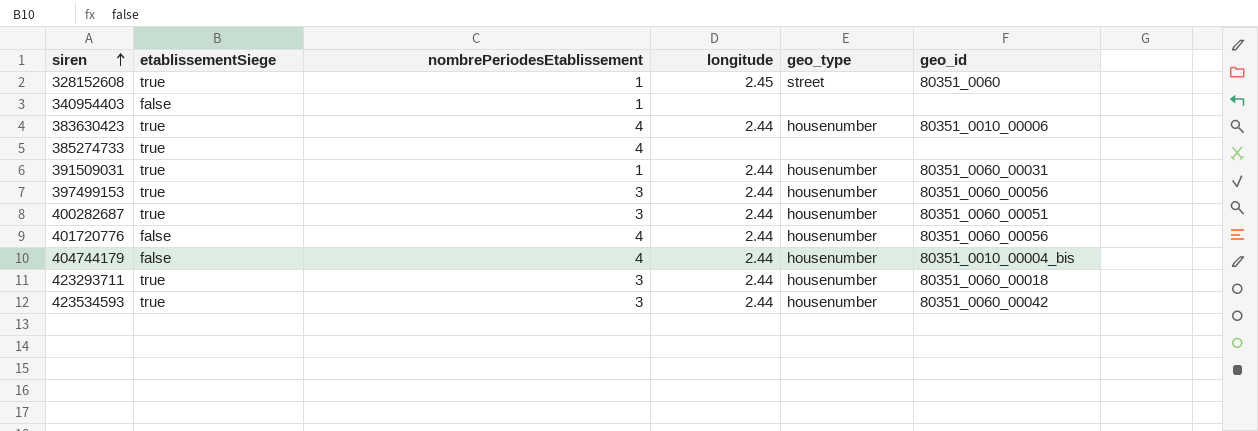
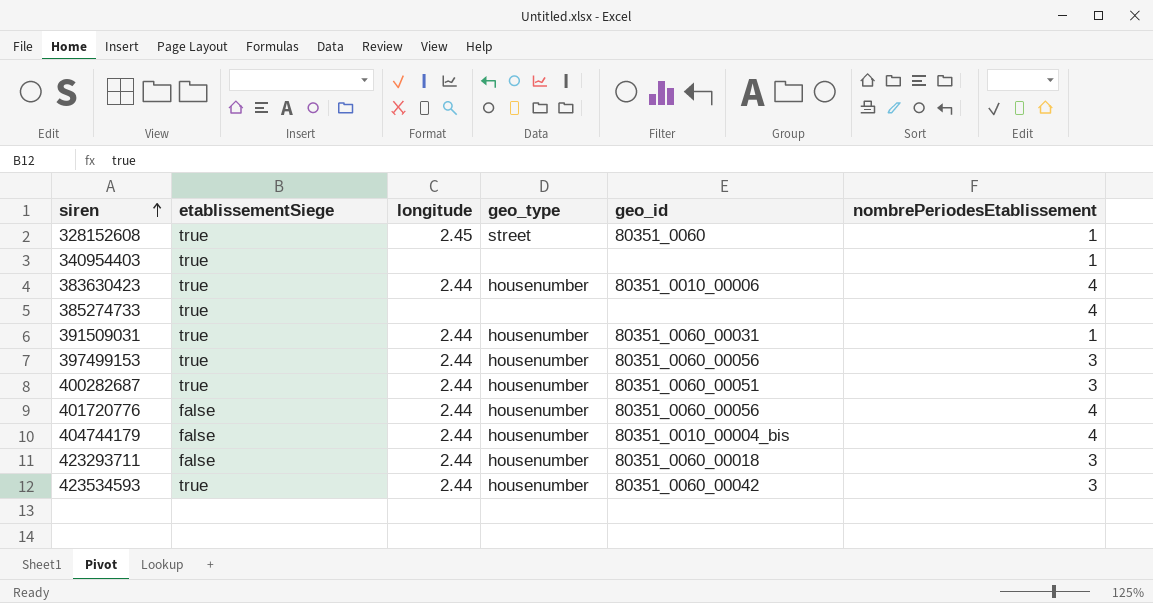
column nombrePeriodesEtablissement | position: 3 -> 6
340954403 | etablissementSiege: false -> true
423293711 | etablissementSiege: true -> false

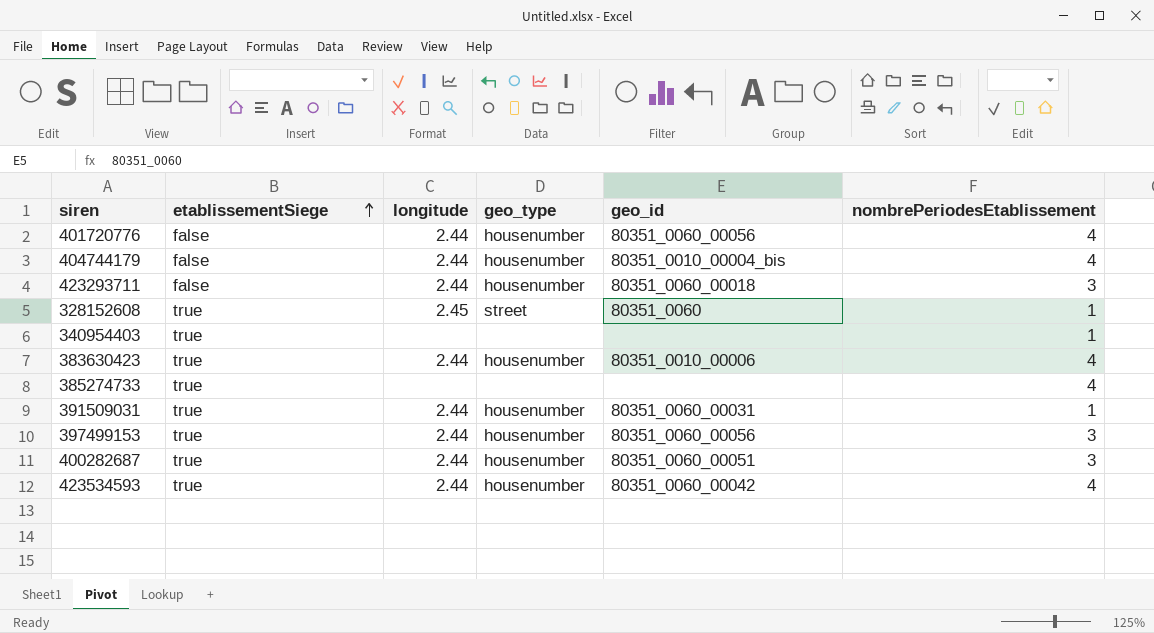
row order: siren ascending -> etablissementSiege ascending
423534593 | nombrePeriodesEtablissement: 3 -> 4

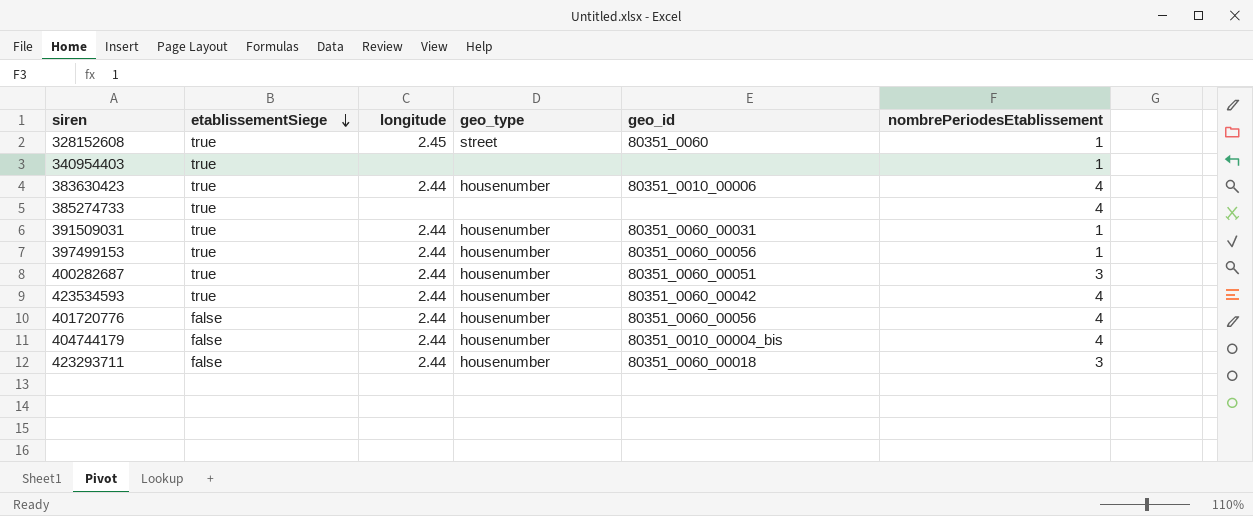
row order: etablissementSiege ascending -> etablissementSiege descending
397499153 | nombrePeriodesEtablissement: 3 -> 1

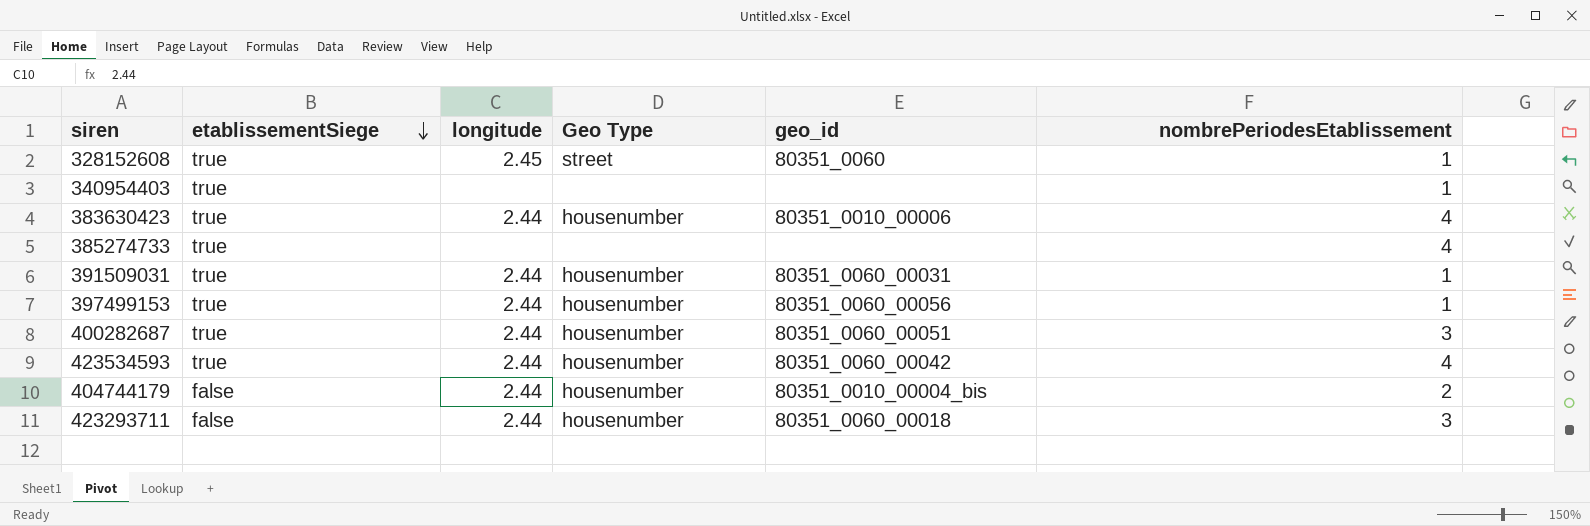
column name: geo_type -> Geo Type
row 401720776: false | 2.44 | housenumber | 80351_0060_00056 | 4 -> none
404744179 | nombrePeriodesEtablissement: 4 -> 2

